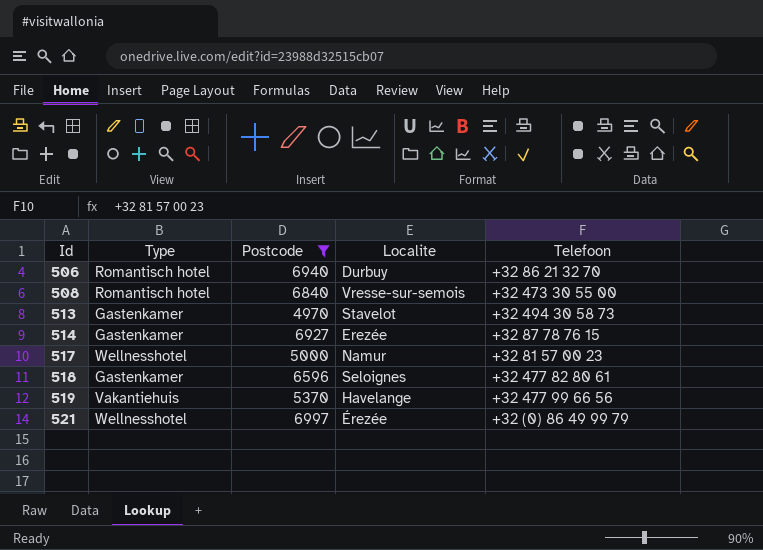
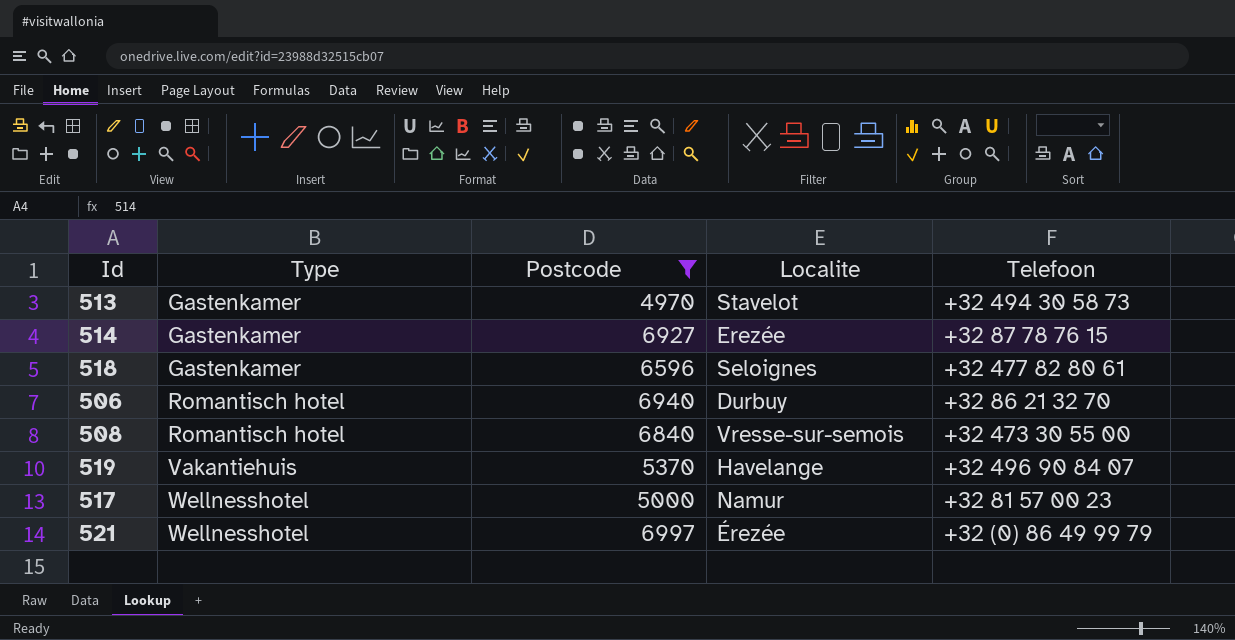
row order: Id ascending -> Type ascending
519 | Telefoon: +32 477 99 66 56 -> +32 496 90 84 07

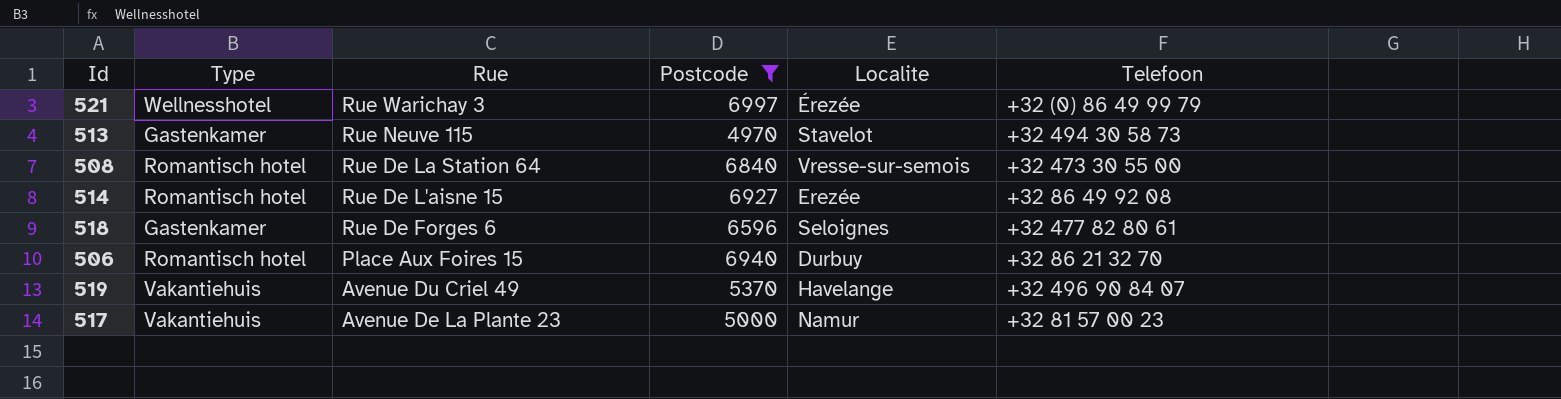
row order: Type ascending -> Rue descending
column Rue | position: none -> 3
514 | Type: Gastenkamer -> Romantisch hotel
514 | Telefoon: +32 87 78 76 15 -> +32 86 49 92 08
517 | Type: Wellnesshotel -> Vakantiehuis

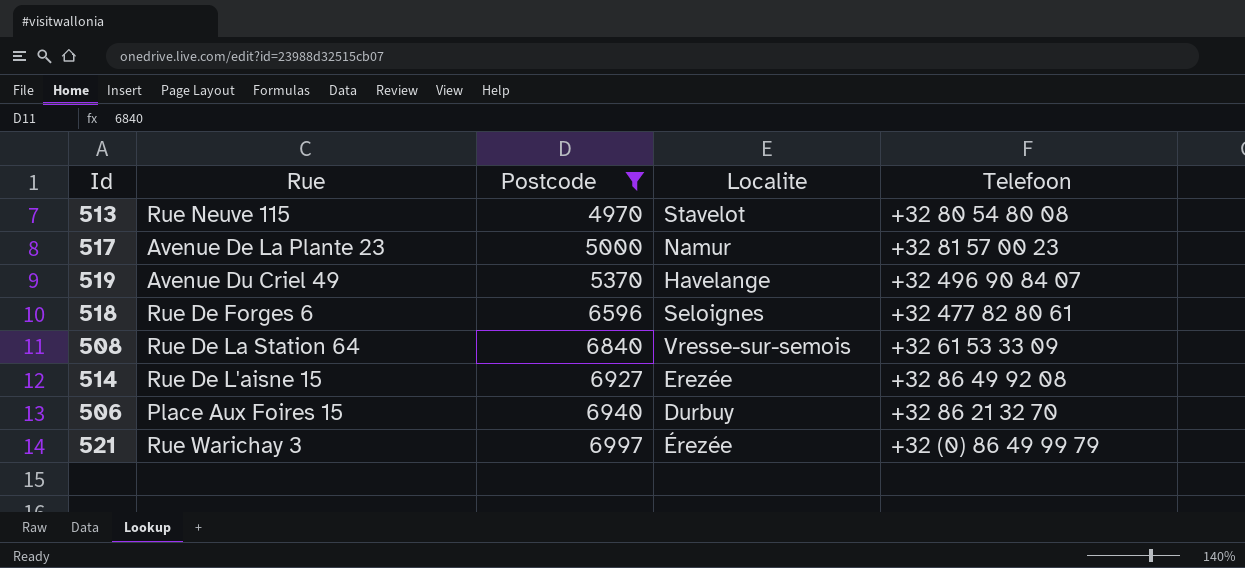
row order: Rue descending -> Postcode ascending
column Type | position: 2 -> none
513 | Telefoon: +32 494 30 58 73 -> +32 80 54 80 08
508 | Telefoon: +32 473 30 55 00 -> +32 61 53 33 09

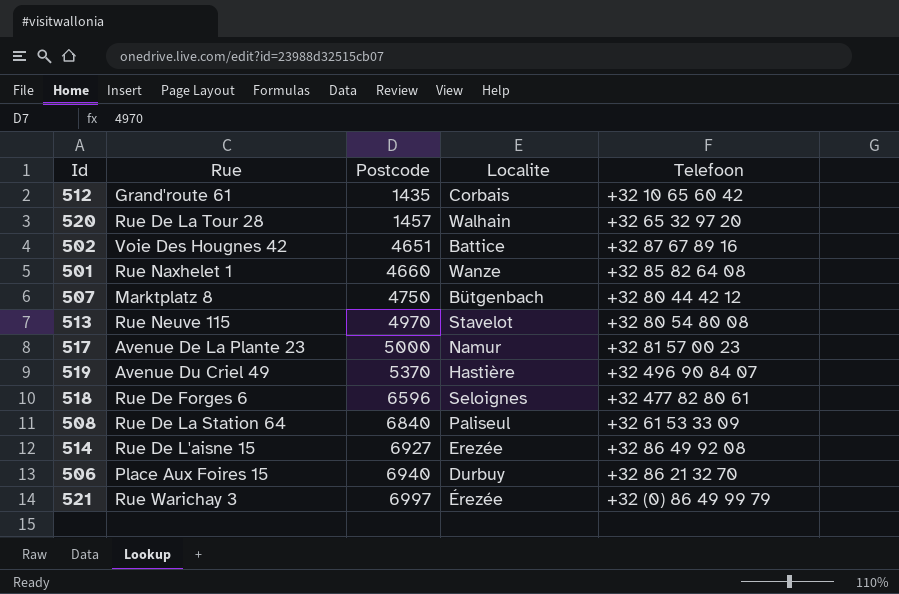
filter: Postcode >= 4970 -> none
519 | Localite: Havelange -> Hastière
508 | Localite: Vresse-sur-semois -> Paliseul

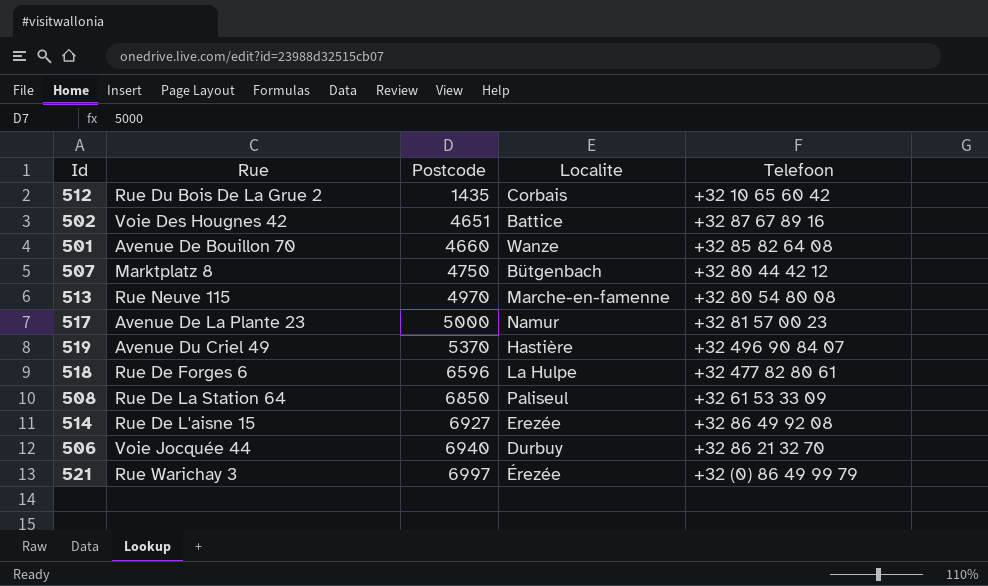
row 520: Rue De La Tour 28 | 1457 | Walhain | +32 65 32 97 20 -> none
512 | Rue: Grand'route 61 -> Rue Du Bois De La Grue 2
501 | Rue: Rue Naxhelet 1 -> Avenue De Bouillon 70
513 | Localite: Stavelot -> Marche-en-famenne
518 | Localite: Seloignes -> La Hulpe
508 | Postcode: 6840 -> 6850
506 | Rue: Place Aux Foires 15 -> Voie Jocquée 44

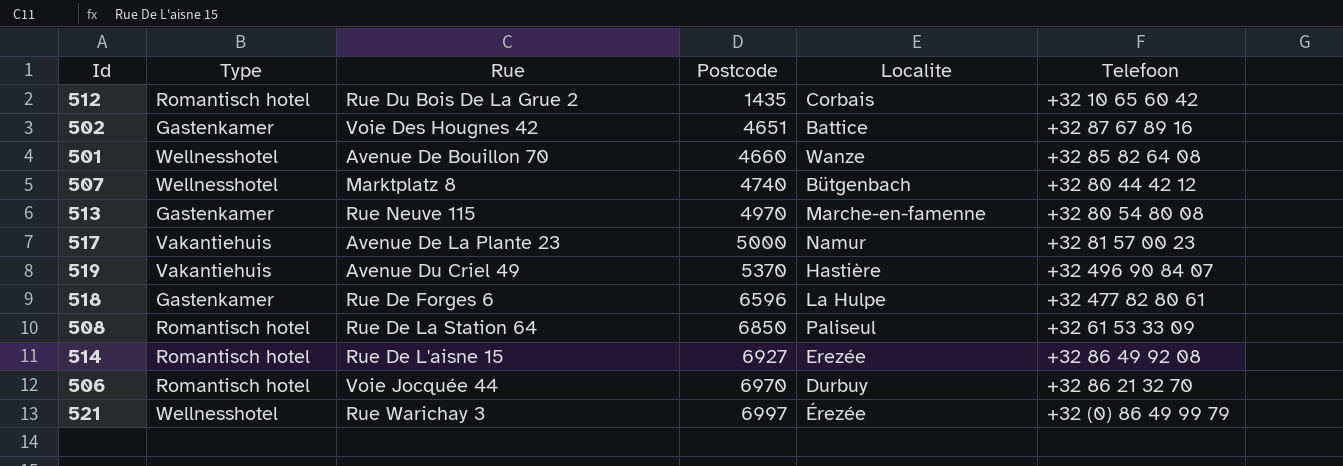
column Type | position: none -> 2
507 | Postcode: 4750 -> 4740
506 | Postcode: 6940 -> 6970

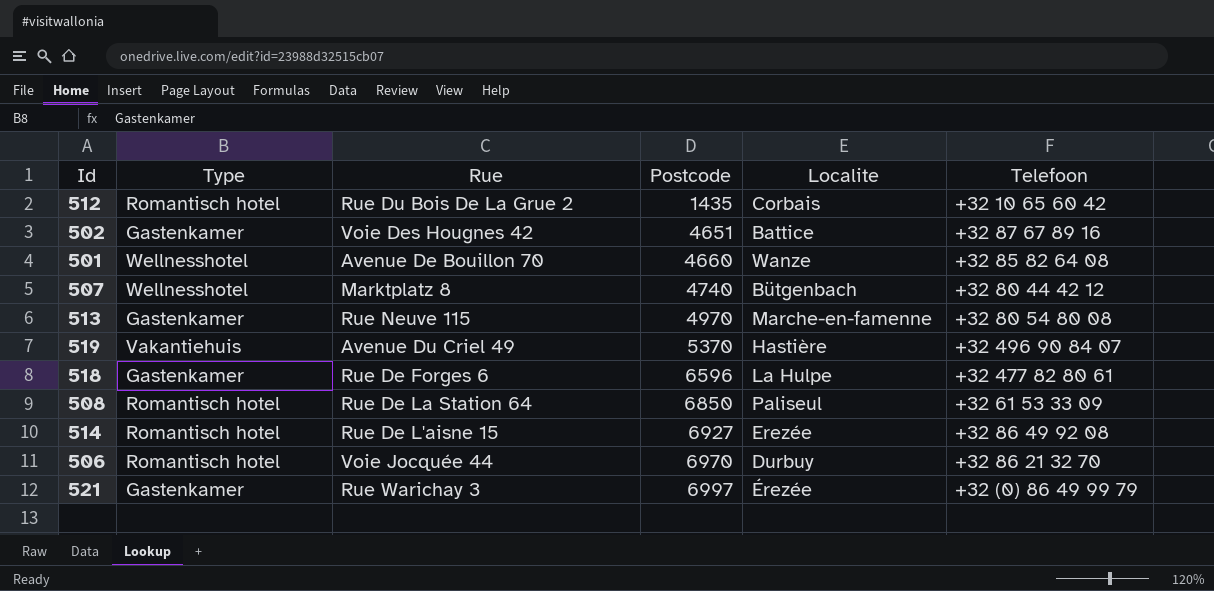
row 517: Vakantiehuis | Avenue De La Plante 23 | 5000 | Namur | +32 81 57 00 23 -> none
521 | Type: Wellnesshotel -> Gastenkamer

